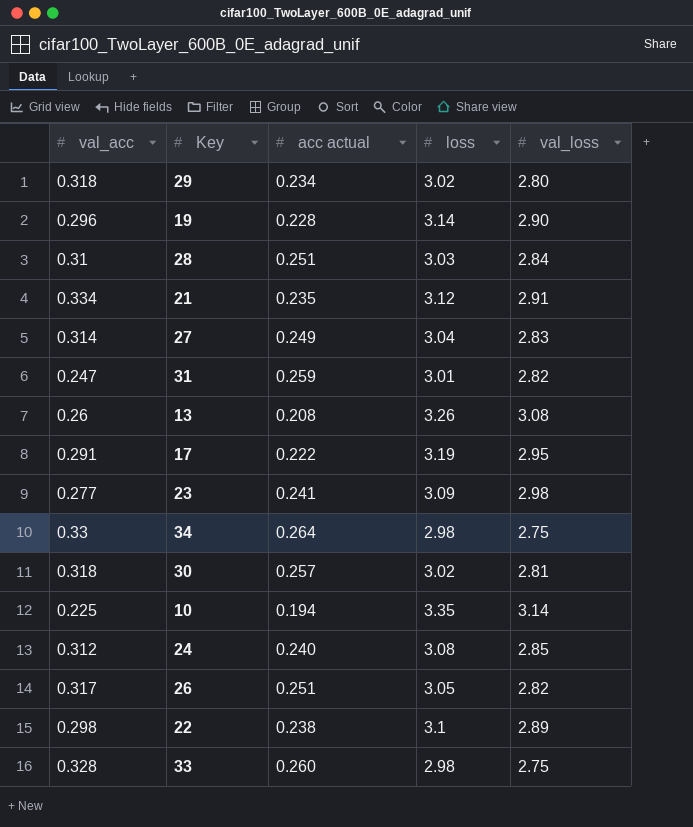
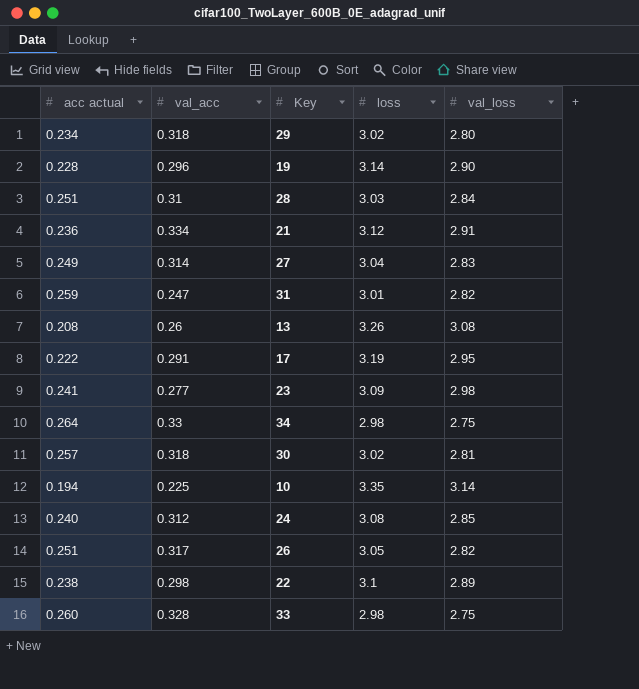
column acc actual | position: 3 -> 1
21 | acc actual: 0.235 -> 0.236

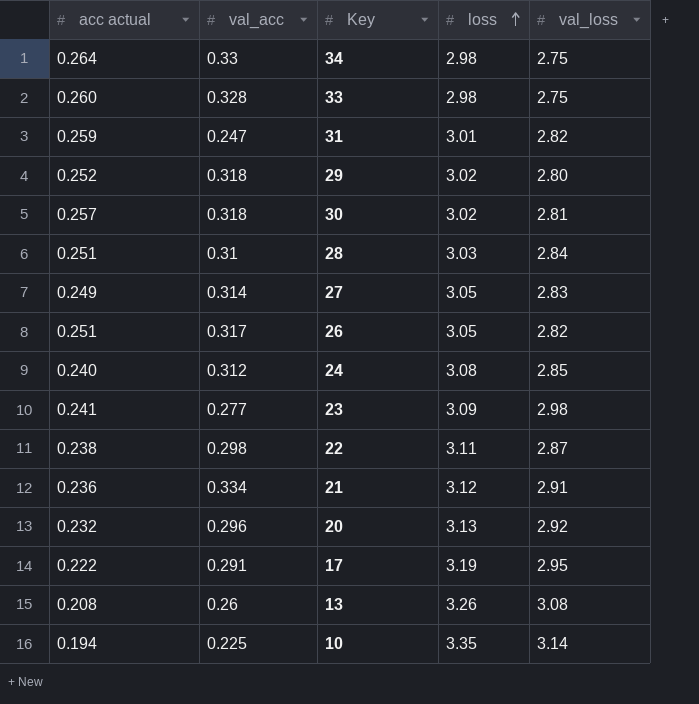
row order: none -> loss ascending
row 19: 0.228 | 0.296 | 3.14 | 2.90 -> none
29 | acc actual: 0.234 -> 0.252
27 | loss: 3.04 -> 3.05
22 | loss: 3.1 -> 3.11
22 | val_loss: 2.89 -> 2.87
row 20: none -> 0.232 | 0.296 | 3.13 | 2.92

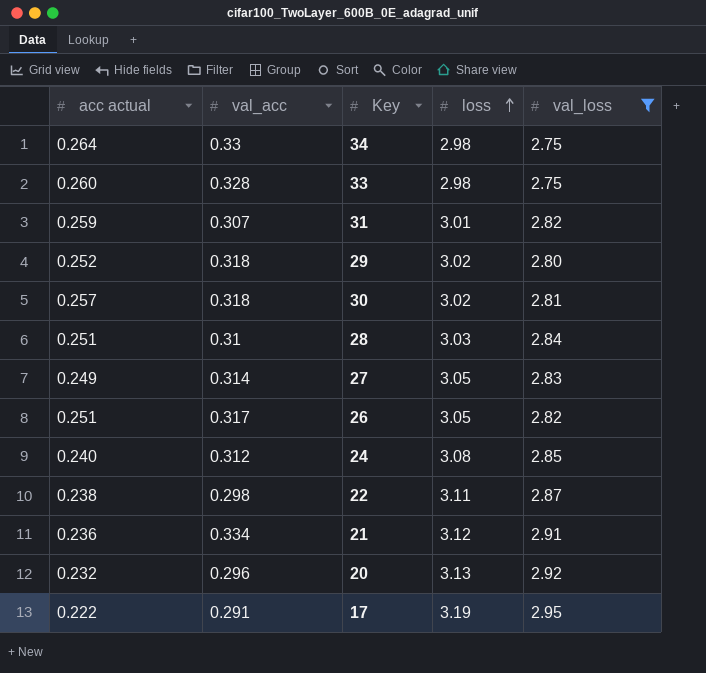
filter: none -> val_loss <= 2.95
31 | val_acc: 0.247 -> 0.307

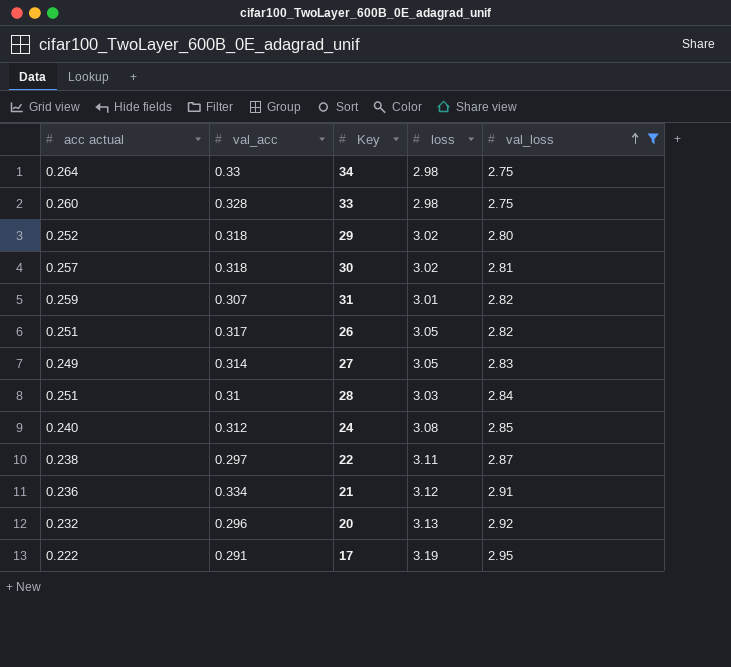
row order: loss ascending -> val_loss ascending
22 | val_acc: 0.298 -> 0.297

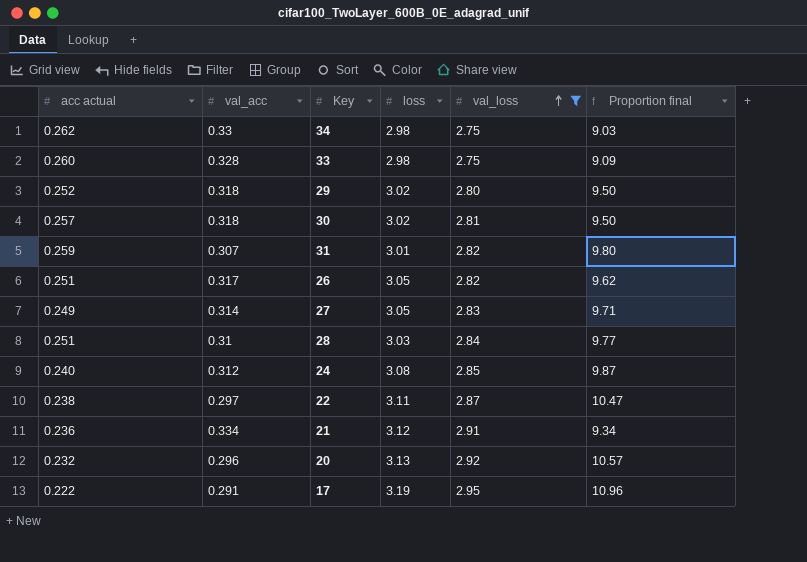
column Proportion final | formula: none -> [loss] / [val_acc]
34 | acc actual: 0.264 -> 0.262

